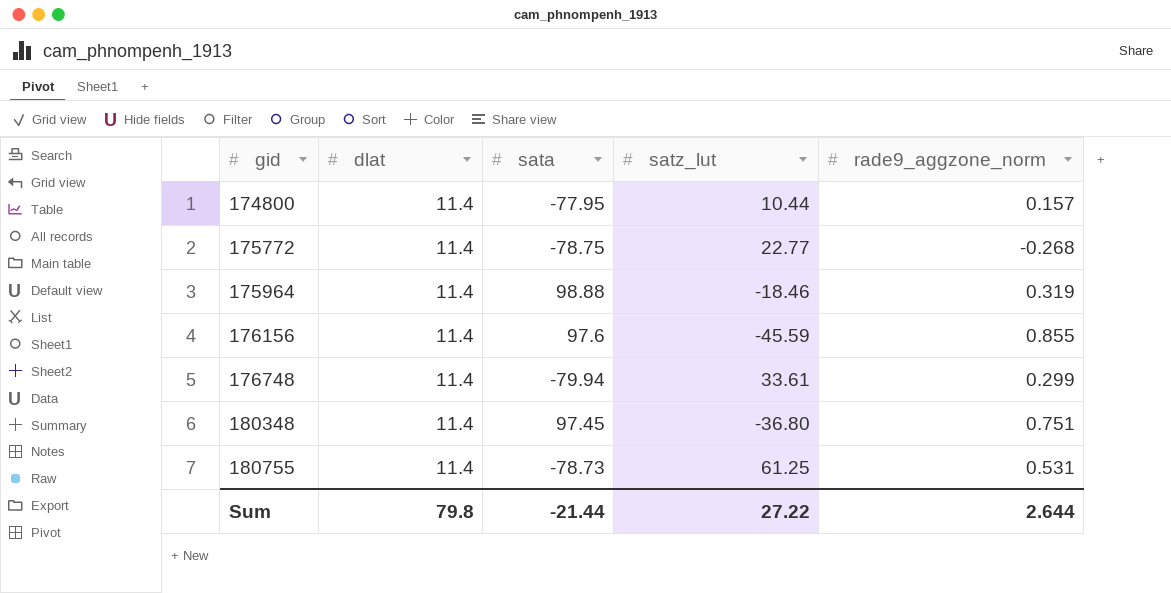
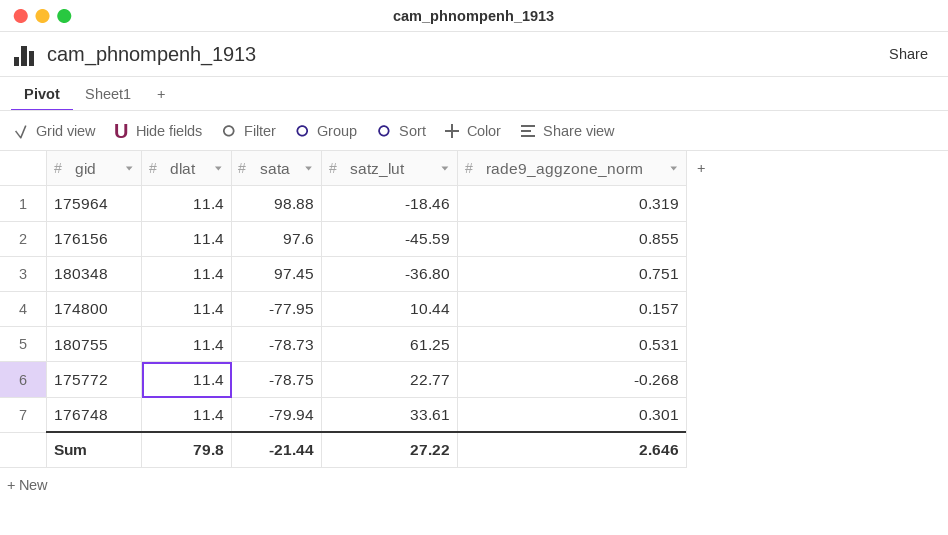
row order: gid ascending -> sata descending
176748 | rade9_aggzone_norm: 0.299 -> 0.301
Sum | rade9_aggzone_norm: 2.644 -> 2.646

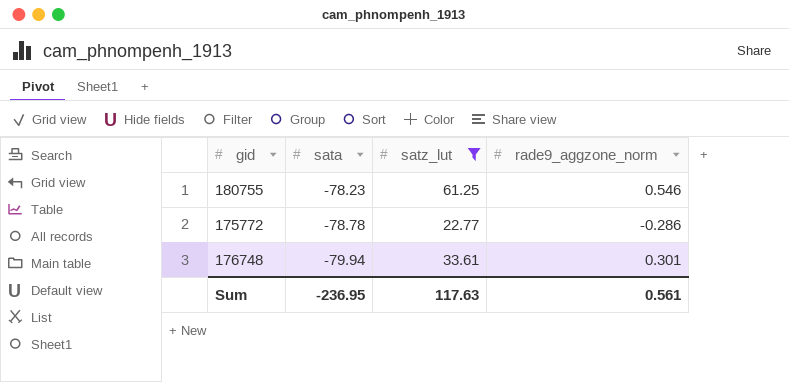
filter: none -> satz_lut >= 22.77
column dlat | position: 2 -> none
180755 | sata: -78.73 -> -78.23
180755 | rade9_aggzone_norm: 0.531 -> 0.546
175772 | sata: -78.75 -> -78.78
175772 | rade9_aggzone_norm: -0.268 -> -0.286
Sum | sata: -21.44 -> -236.95
Sum | satz_lut: 27.22 -> 117.63
Sum | rade9_aggzone_norm: 2.646 -> 0.561

